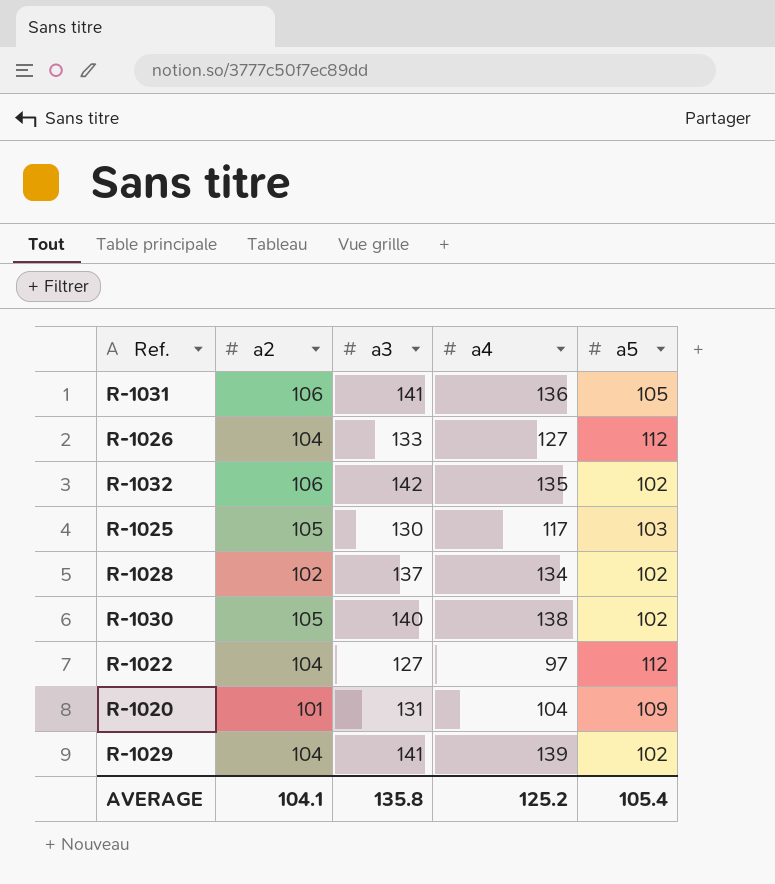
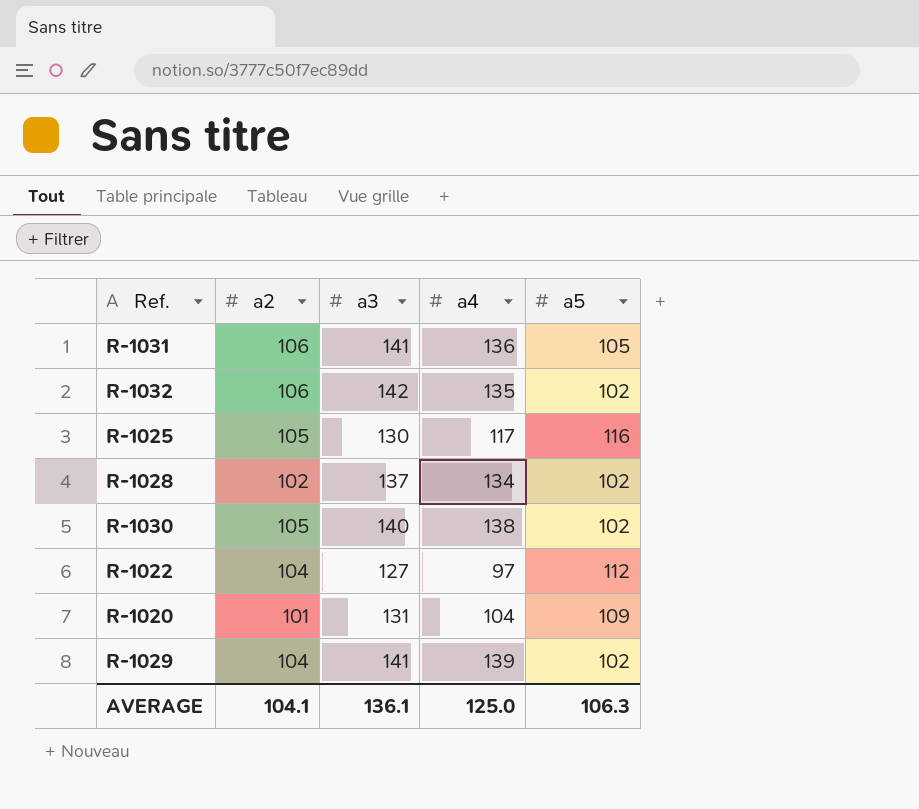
row R-1026: 104 | 133 | 127 | 112 -> none
R-1025 | a5: 103 -> 116
AVERAGE | a3: 135.8 -> 136.1
AVERAGE | a4: 125.2 -> 125.0
AVERAGE | a5: 105.4 -> 106.3

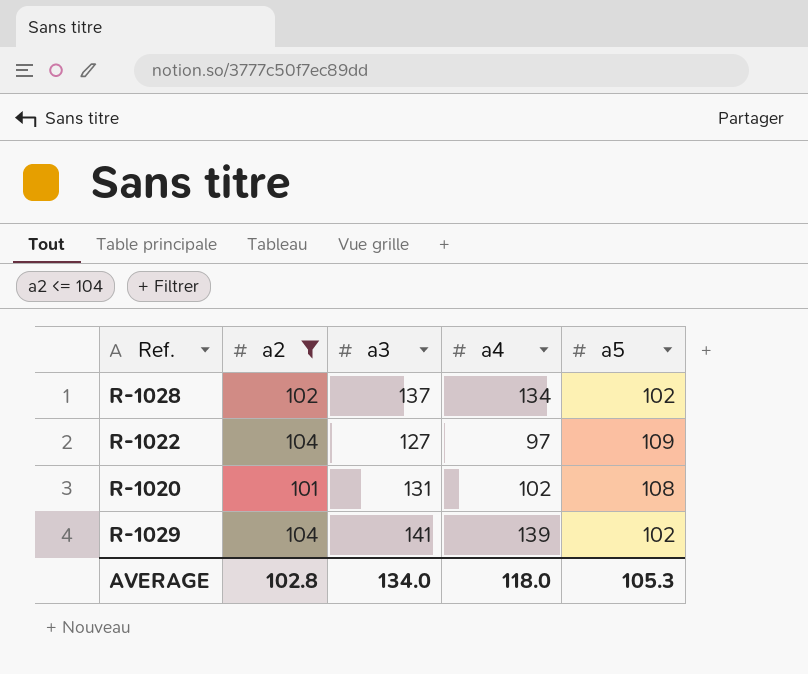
filter: none -> a2 <= 104
R-1022 | a5: 112 -> 109
R-1020 | a4: 104 -> 102
R-1020 | a5: 109 -> 108
AVERAGE | a2: 104.1 -> 102.8
AVERAGE | a3: 136.1 -> 134.0
AVERAGE | a4: 125.0 -> 118.0
AVERAGE | a5: 106.3 -> 105.3

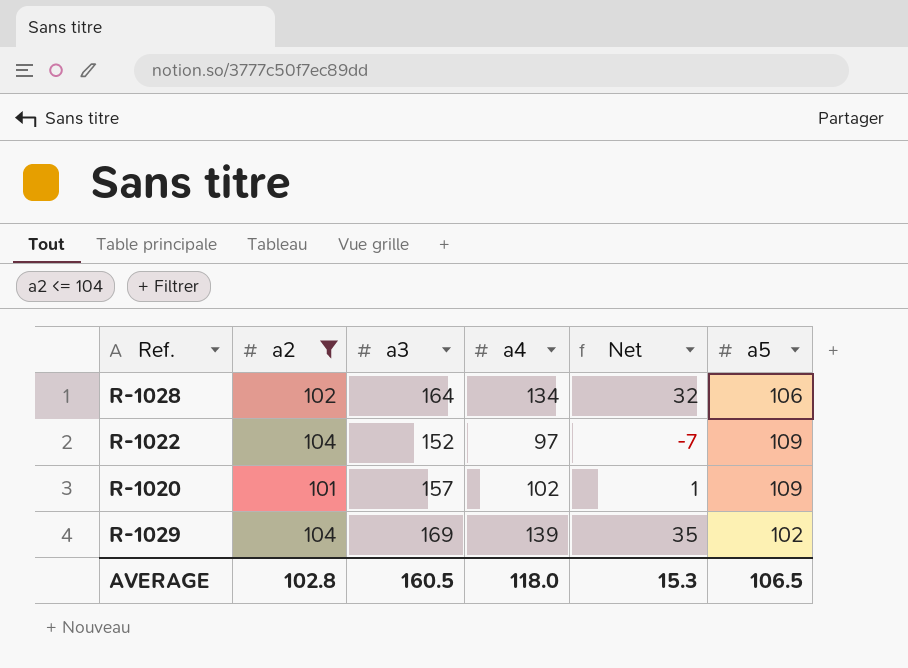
column Net | formula: none -> [a4] - [a2]
R-1028 | a3: 137 -> 164
R-1028 | a5: 102 -> 106
R-1022 | a3: 127 -> 152
R-1020 | a3: 131 -> 157
R-1020 | a5: 108 -> 109
R-1029 | a3: 141 -> 169
AVERAGE | a3: 134.0 -> 160.5
AVERAGE | a5: 105.3 -> 106.5

